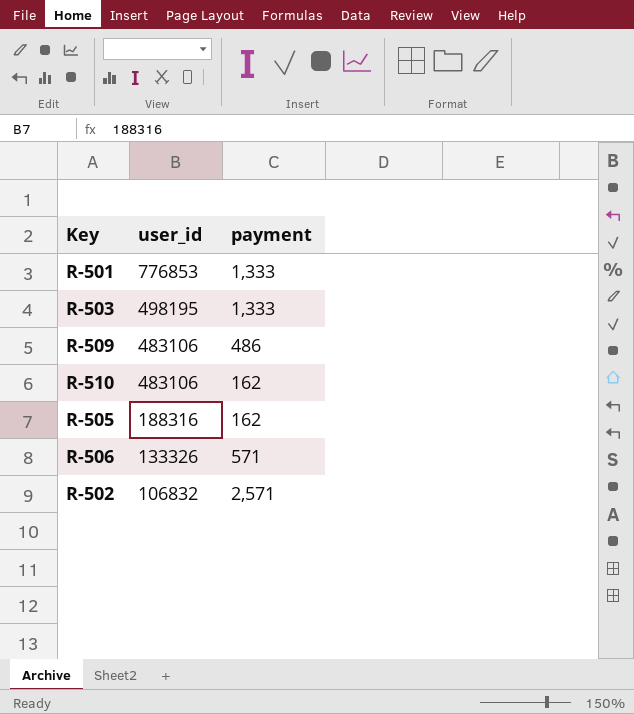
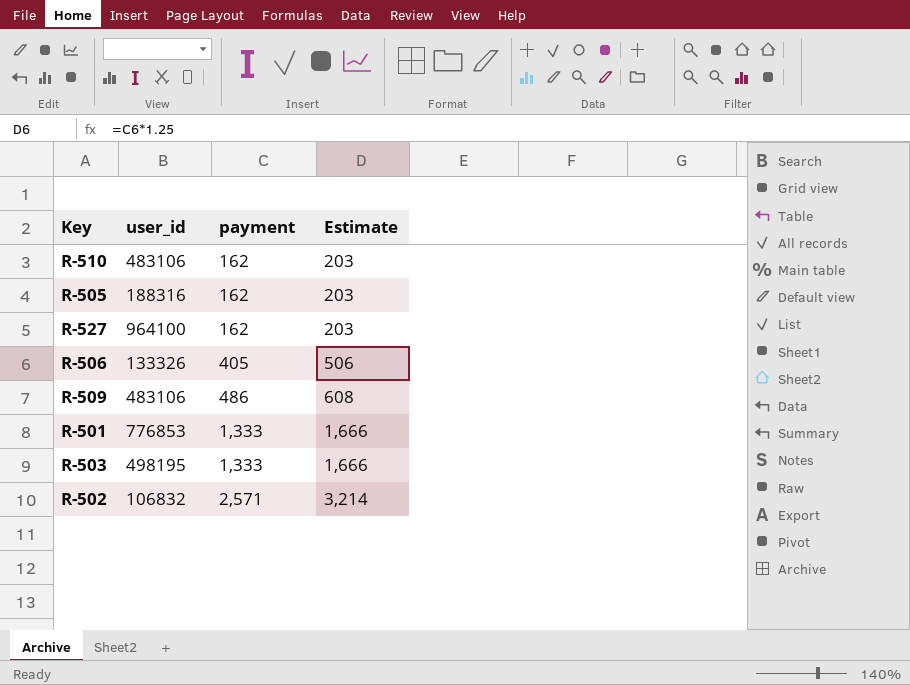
row order: user_id descending -> payment ascending
column Estimate | formula: none -> [payment] * 1.25
row R-527: none -> 964100 | 162 | 203
R-506 | payment: 571 -> 405

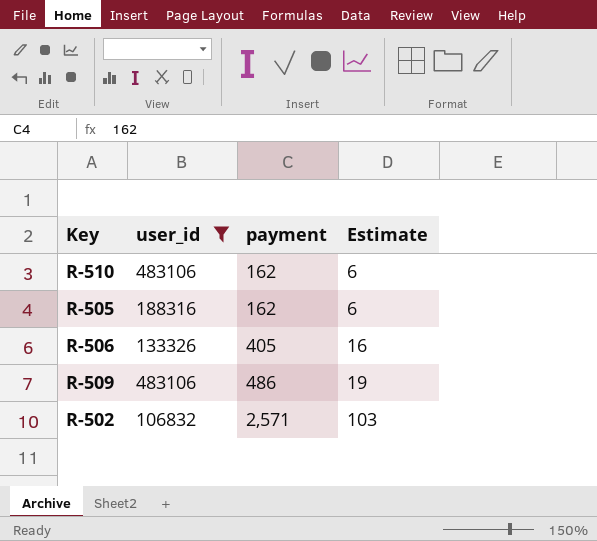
filter: none -> user_id <= 483106
column Estimate | formula: [payment] * 1.25 -> [payment] * 0.04

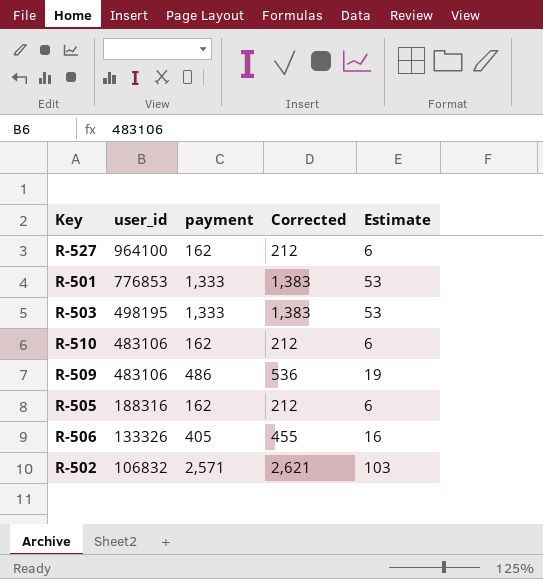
filter: user_id <= 483106 -> none
row order: payment ascending -> user_id descending
column Corrected | formula: none -> [payment] + 50

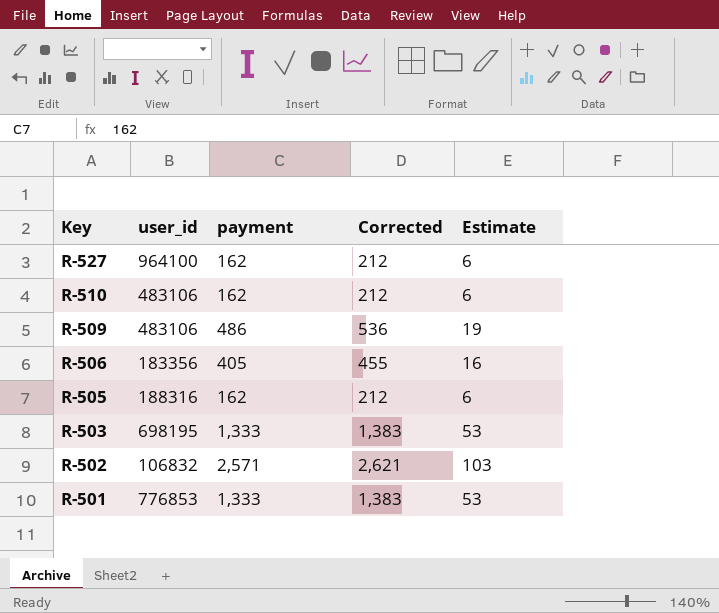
row order: user_id descending -> Key descending
R-506 | user_id: 133326 -> 183356
R-503 | user_id: 498195 -> 698195

